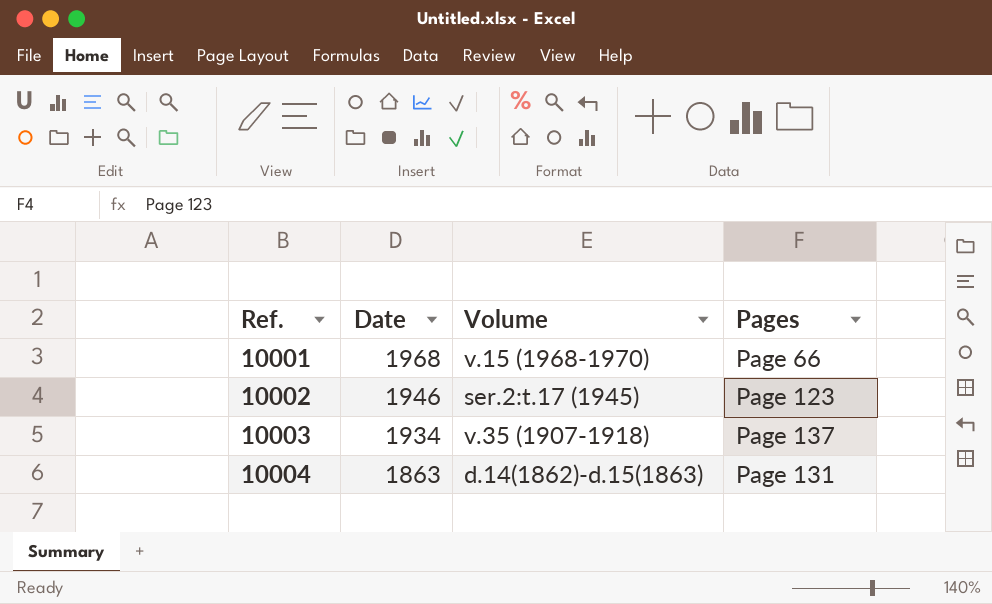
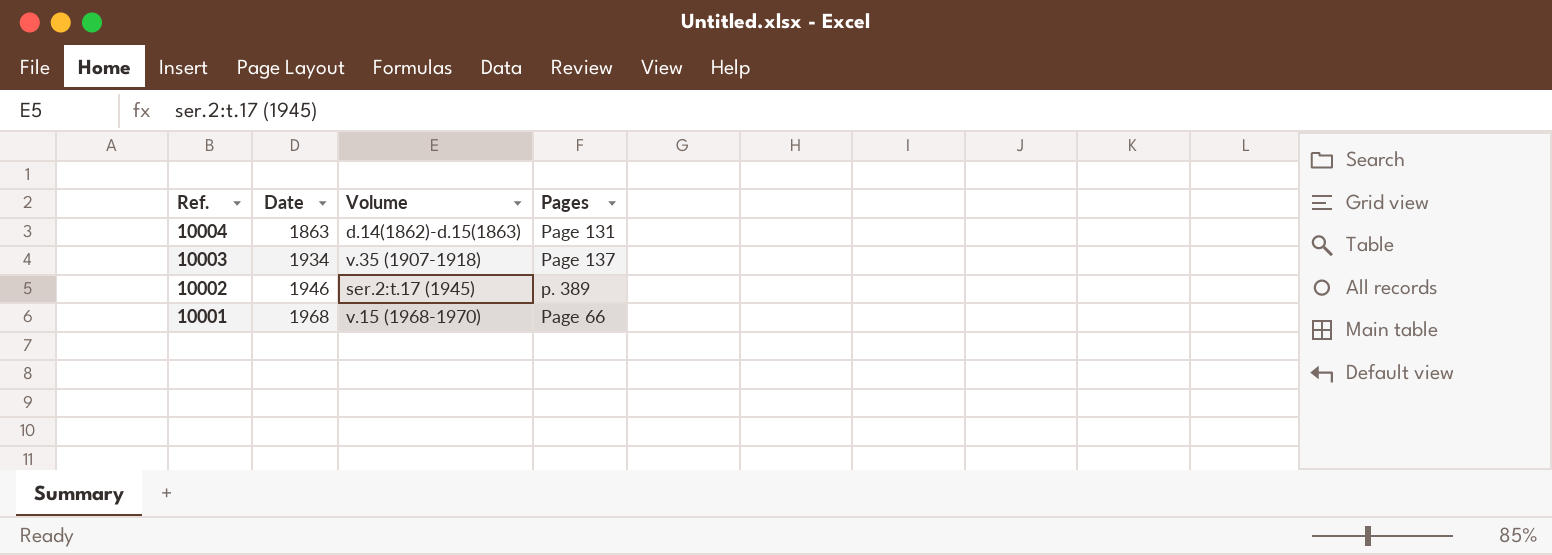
row order: Ref. ascending -> Ref. descending
10002 | Pages: Page 123 -> p. 389

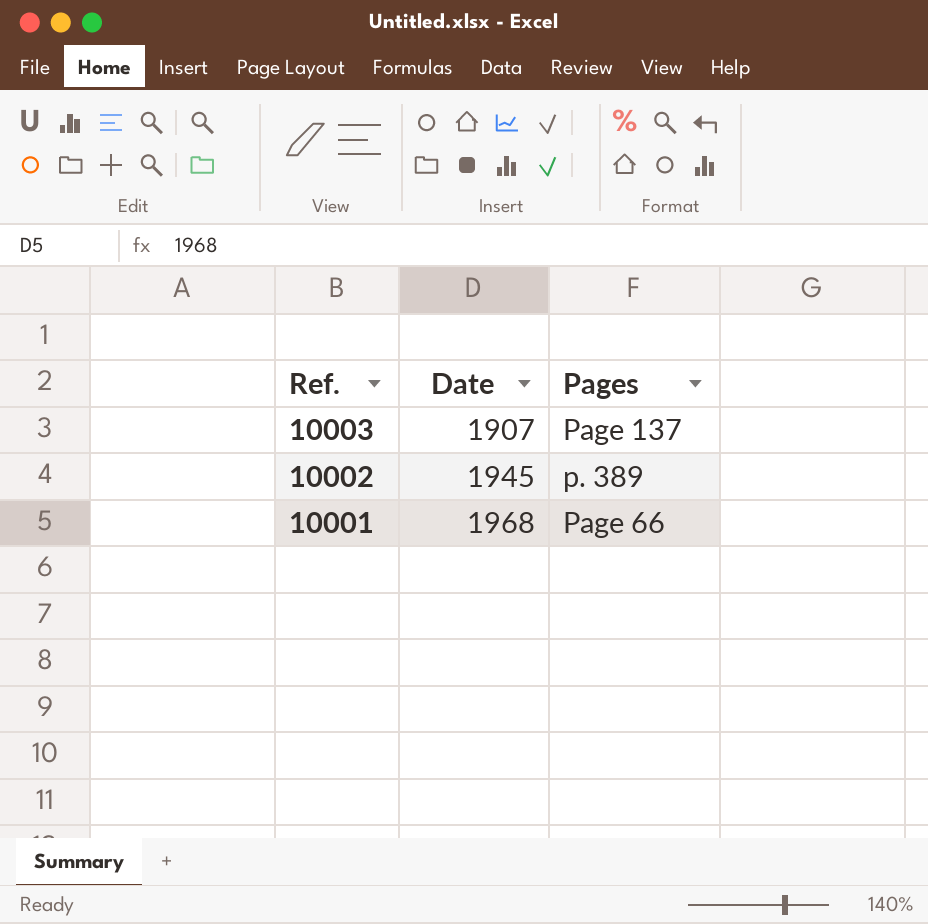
column Volume | position: 3 -> none
row 10004: 1863 | d.14(1862)-d.15(1863) | Page 131 -> none
10003 | Date: 1934 -> 1907
10002 | Date: 1946 -> 1945

